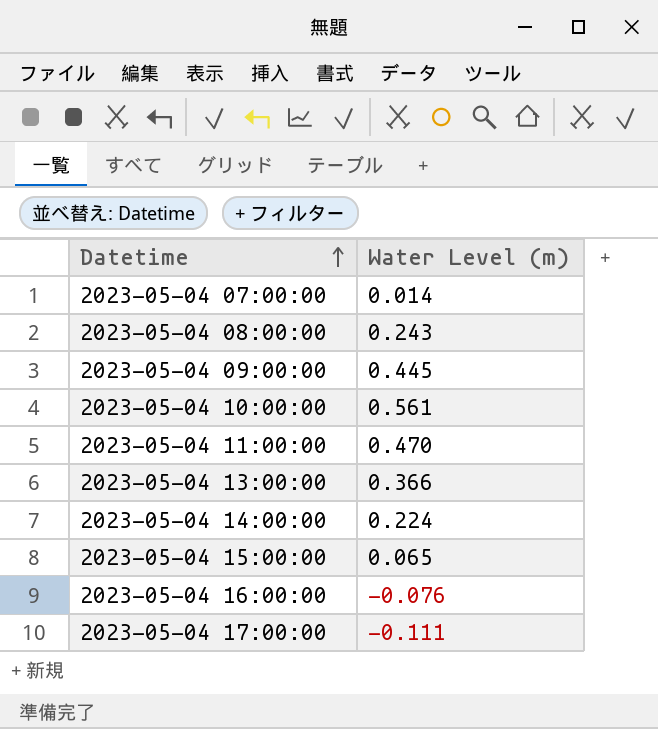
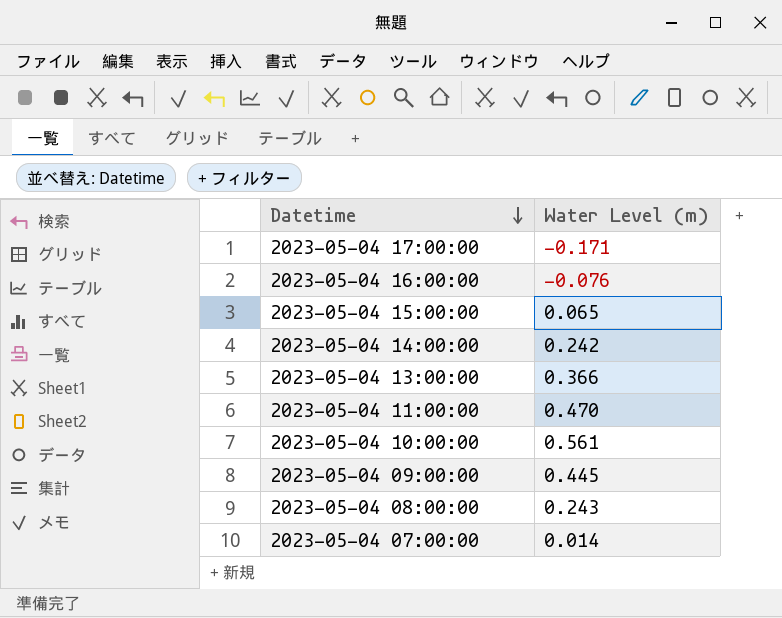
row order: Datetime ascending -> Datetime descending
2023-05-04 17:00:00 | Water Level (m): -0.111 -> -0.171
2023-05-04 14:00:00 | Water Level (m): 0.224 -> 0.242

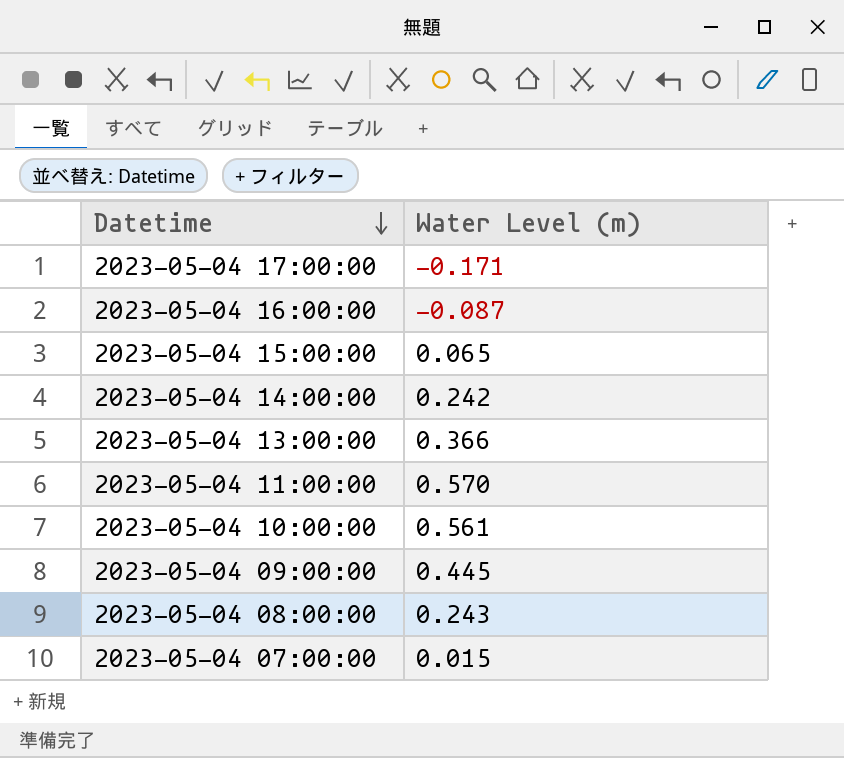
2023-05-04 16:00:00 | Water Level (m): -0.076 -> -0.087
2023-05-04 11:00:00 | Water Level (m): 0.470 -> 0.570
2023-05-04 07:00:00 | Water Level (m): 0.014 -> 0.015

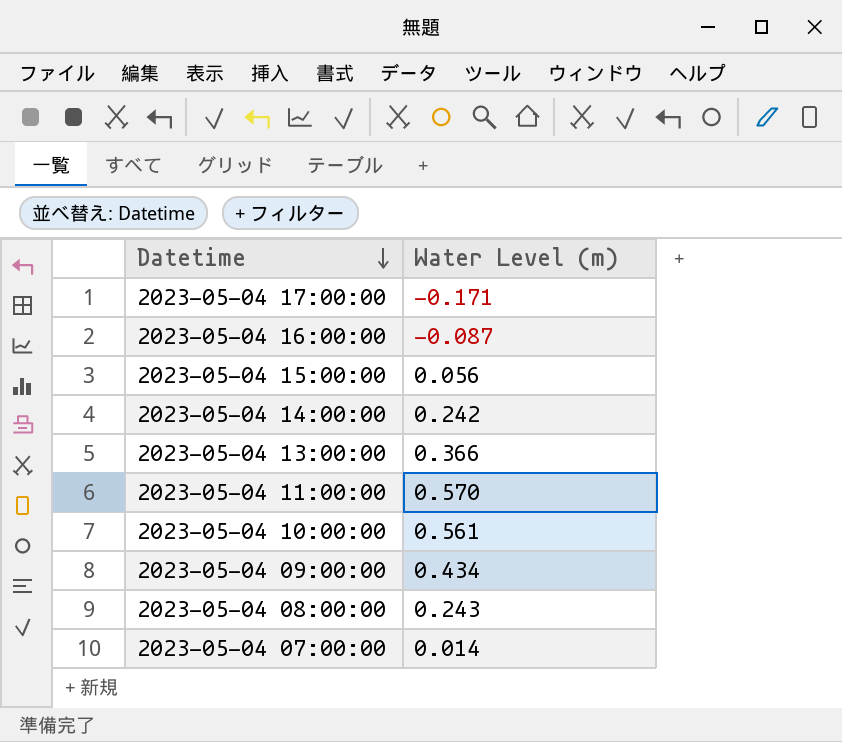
2023-05-04 15:00:00 | Water Level (m): 0.065 -> 0.056
2023-05-04 09:00:00 | Water Level (m): 0.445 -> 0.434
2023-05-04 07:00:00 | Water Level (m): 0.015 -> 0.014

